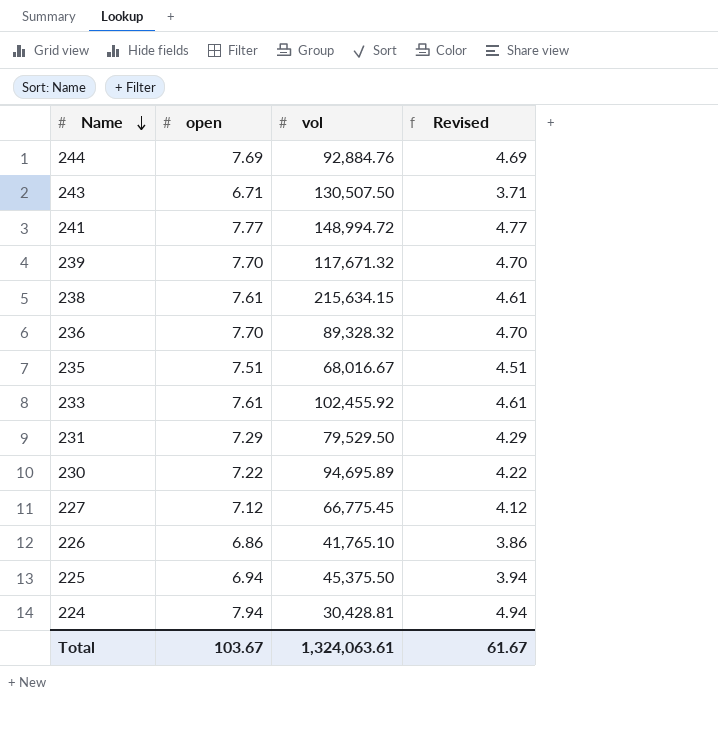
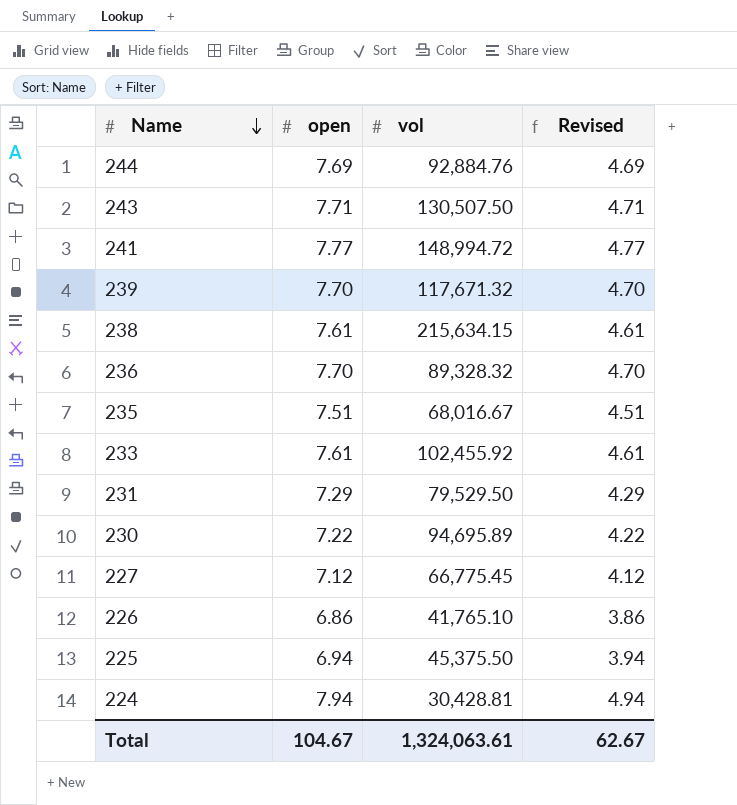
243 | open: 6.71 -> 7.71
243 | Revised: 3.71 -> 4.71
Total | open: 103.67 -> 104.67
Total | Revised: 61.67 -> 62.67

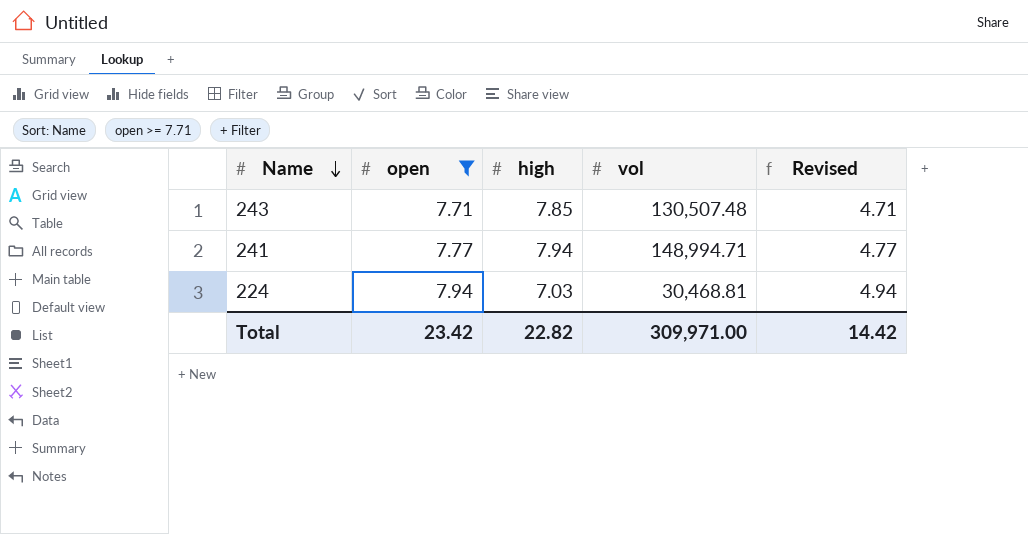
filter: none -> open >= 7.71
column high | position: none -> 3
243 | vol: 130,507.50 -> 130,507.48
241 | vol: 148,994.72 -> 148,994.71
224 | vol: 30,428.81 -> 30,468.81
Total | open: 104.67 -> 23.42
Total | vol: 1,324,063.61 -> 309,971.00
Total | Revised: 62.67 -> 14.42

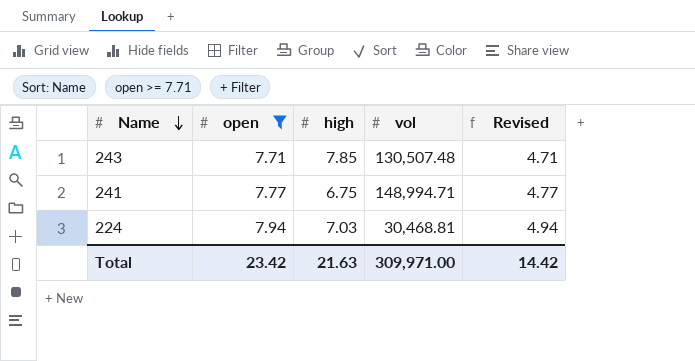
241 | high: 7.94 -> 6.75
Total | high: 22.82 -> 21.63

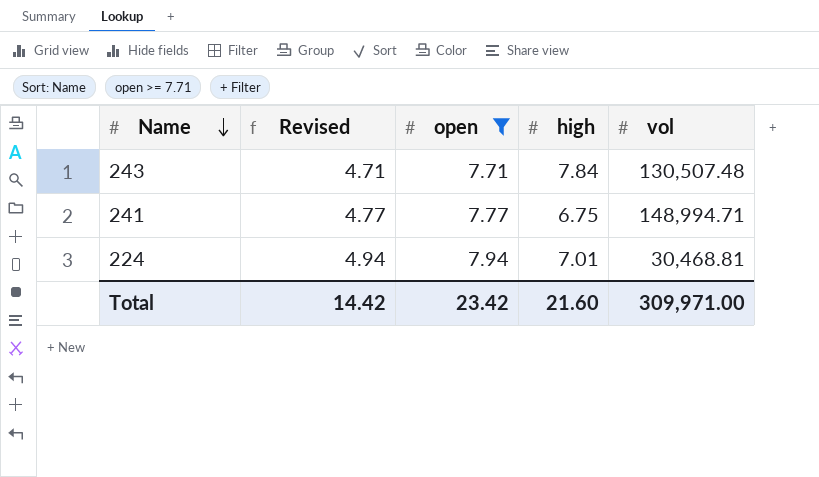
column Revised | position: 5 -> 2
243 | high: 7.85 -> 7.84
224 | high: 7.03 -> 7.01
Total | high: 21.63 -> 21.60

